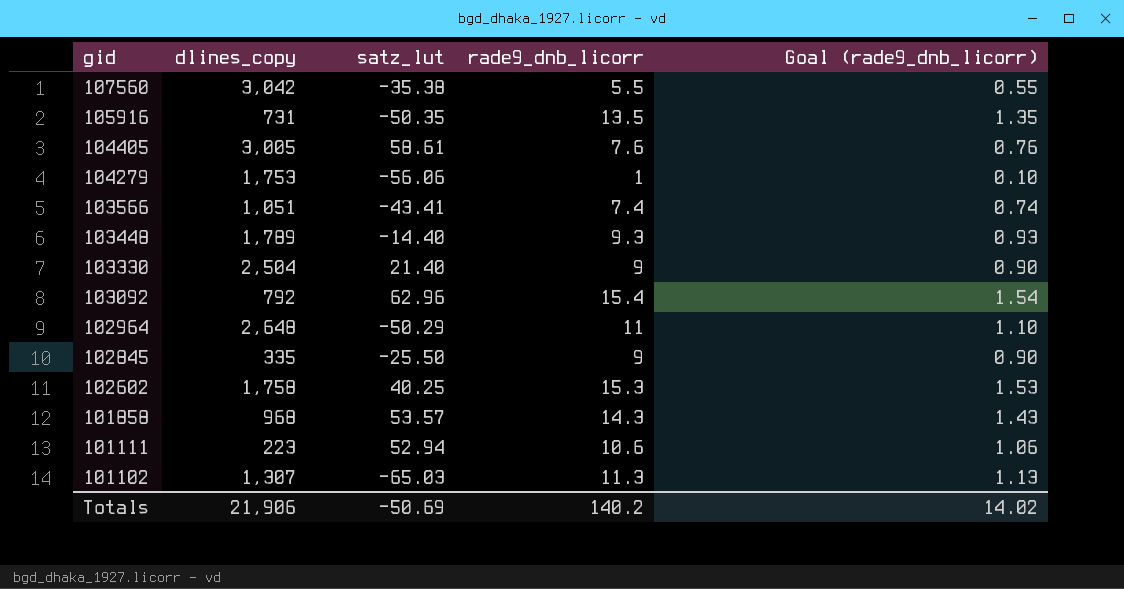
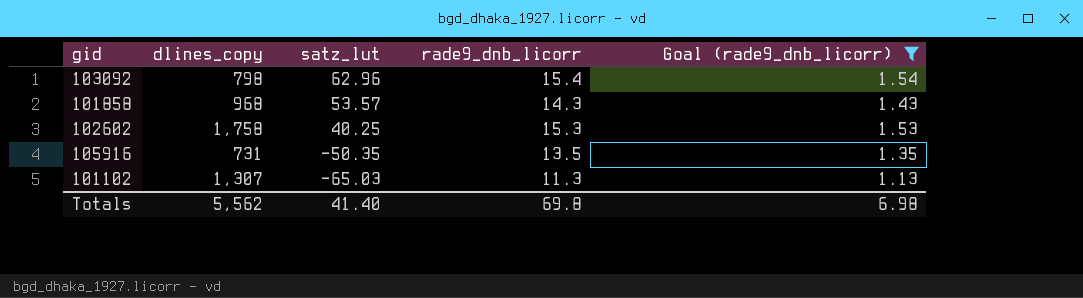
filter: none -> Goal (rade9_dnb_licorr) >= 1.13
row order: gid descending -> satz_lut descending
103092 | dlines_copy: 792 -> 798
Totals | dlines_copy: 21,906 -> 5,562
Totals | satz_lut: -50.69 -> 41.40
Totals | rade9_dnb_licorr: 140.2 -> 69.8
Totals | Goal (rade9_dnb_licorr): 14.02 -> 6.98

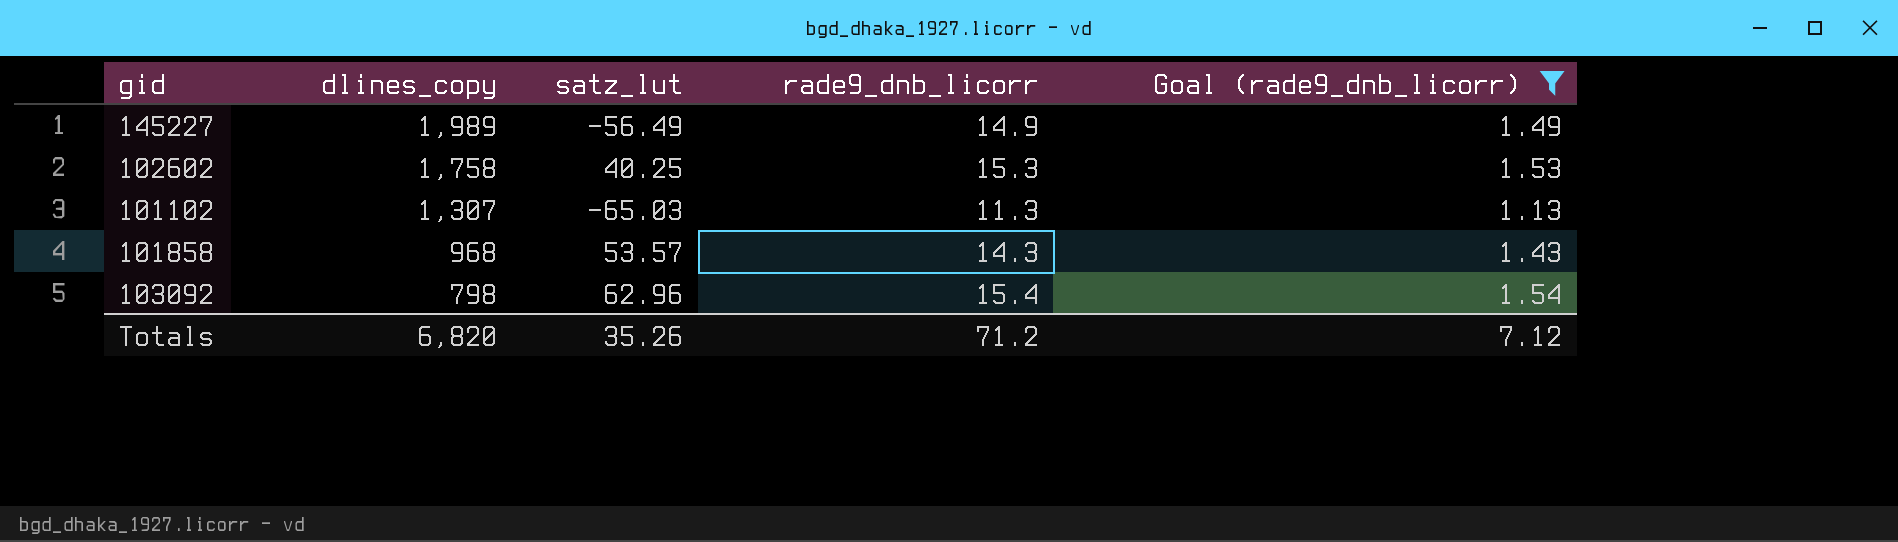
row order: satz_lut descending -> dlines_copy descending
row 105916: 731 | -50.35 | 13.5 | 1.35 -> none
row 145227: none -> 1,989 | -56.49 | 14.9 | 1.49
Totals | dlines_copy: 5,562 -> 6,820
Totals | satz_lut: 41.40 -> 35.26
Totals | rade9_dnb_licorr: 69.8 -> 71.2
Totals | Goal (rade9_dnb_licorr): 6.98 -> 7.12

